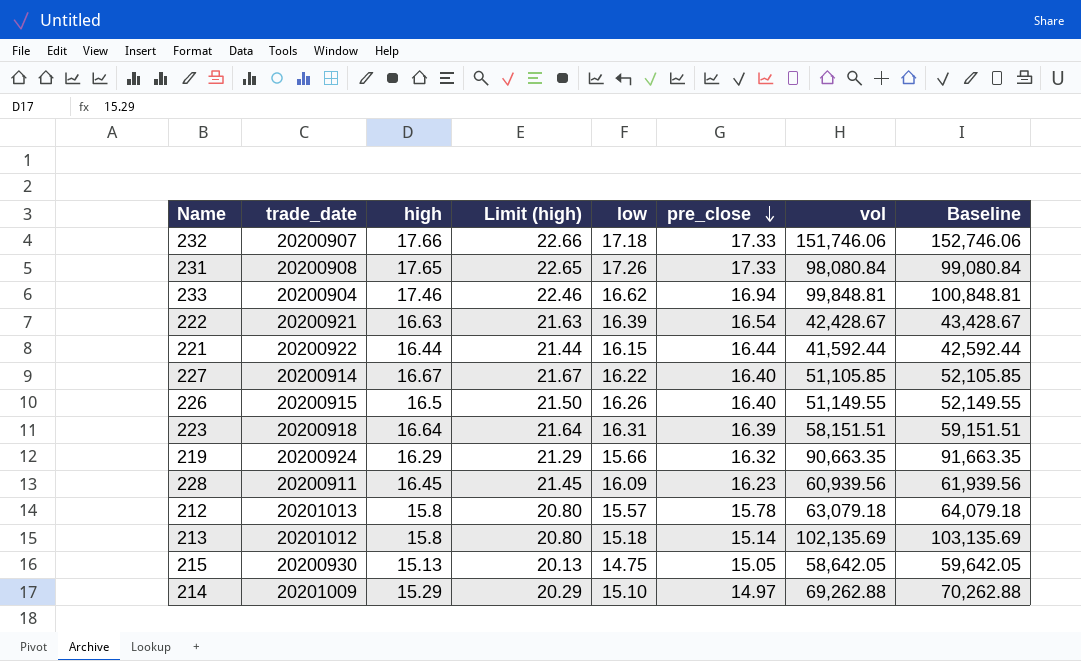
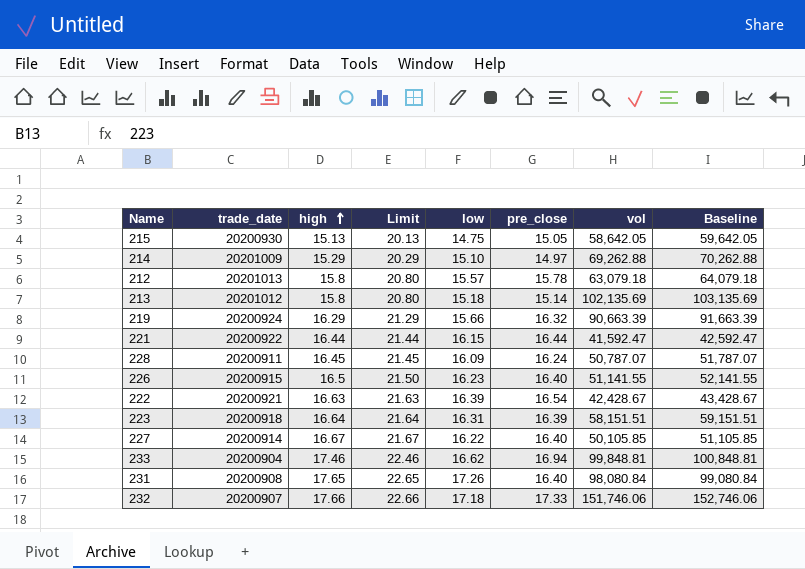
row order: pre_close descending -> high ascending
column name: Limit (high) -> Limit
219 | vol: 90,663.35 -> 90,663.39
219 | Baseline: 91,663.35 -> 91,663.39
221 | vol: 41,592.44 -> 41,592.47
221 | Baseline: 42,592.44 -> 42,592.47
228 | pre_close: 16.23 -> 16.24
228 | vol: 60,939.56 -> 50,787.07
228 | Baseline: 61,939.56 -> 51,787.07
226 | low: 16.26 -> 16.23
226 | vol: 51,149.55 -> 51,141.55
226 | Baseline: 52,149.55 -> 52,141.55
227 | vol: 51,105.85 -> 50,105.85
227 | Baseline: 52,105.85 -> 51,105.85
231 | pre_close: 17.33 -> 16.40

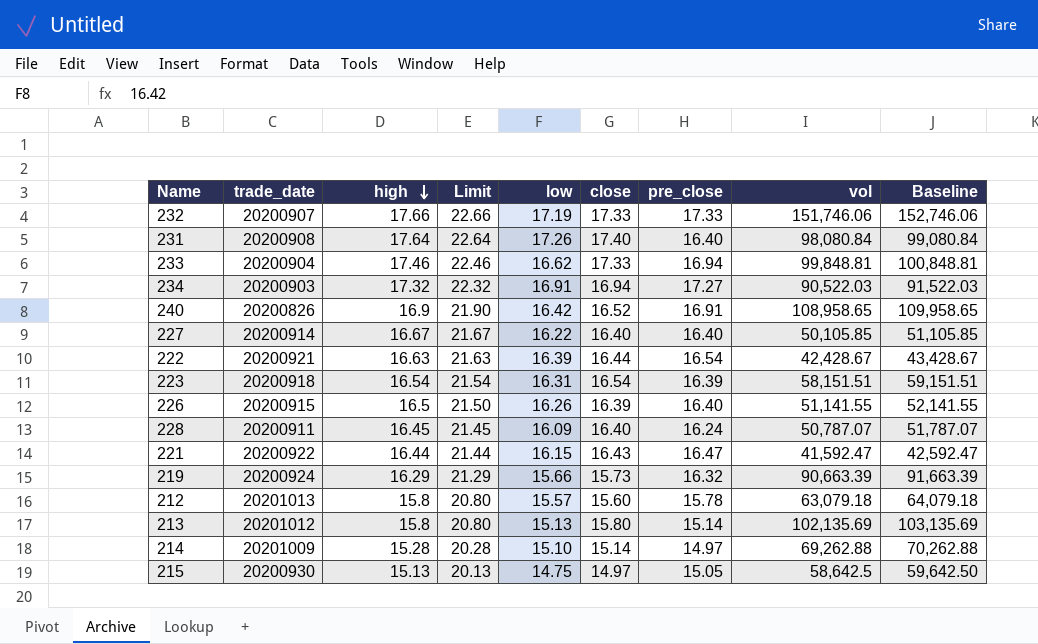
row order: high ascending -> high descending
column close | position: none -> 6
232 | low: 17.18 -> 17.19
231 | high: 17.65 -> 17.64
231 | Limit: 22.65 -> 22.64
row 234: none -> 20200903 | 17.32 | 22.32 | 16.91 | 16.94 | 17.27 | 90,522.03 | 91,522.03
row 240: none -> 20200826 | 16.9 | 21.90 | 16.42 | 16.52 | 16.91 | 108,958.65 | 109,958.65
223 | high: 16.64 -> 16.54
223 | Limit: 21.64 -> 21.54
226 | low: 16.23 -> 16.26
221 | pre_close: 16.44 -> 16.47
213 | low: 15.18 -> 15.13
214 | high: 15.29 -> 15.28
214 | Limit: 20.29 -> 20.28
215 | vol: 58,642.05 -> 58,642.5
215 | Baseline: 59,642.05 -> 59,642.50

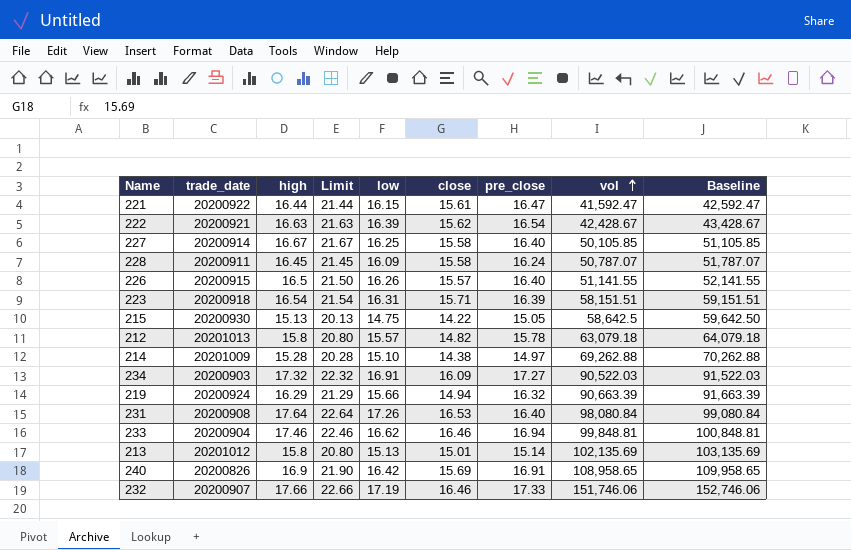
row order: high descending -> vol ascending
221 | close: 16.43 -> 15.61
222 | close: 16.44 -> 15.62
227 | low: 16.22 -> 16.25
227 | close: 16.40 -> 15.58
228 | close: 16.40 -> 15.58
226 | close: 16.39 -> 15.57
223 | close: 16.54 -> 15.71
215 | close: 14.97 -> 14.22
212 | close: 15.60 -> 14.82
214 | close: 15.14 -> 14.38
234 | close: 16.94 -> 16.09
219 | close: 15.73 -> 14.94
231 | close: 17.40 -> 16.53
233 | close: 17.33 -> 16.46
213 | close: 15.80 -> 15.01
240 | close: 16.52 -> 15.69
232 | close: 17.33 -> 16.46

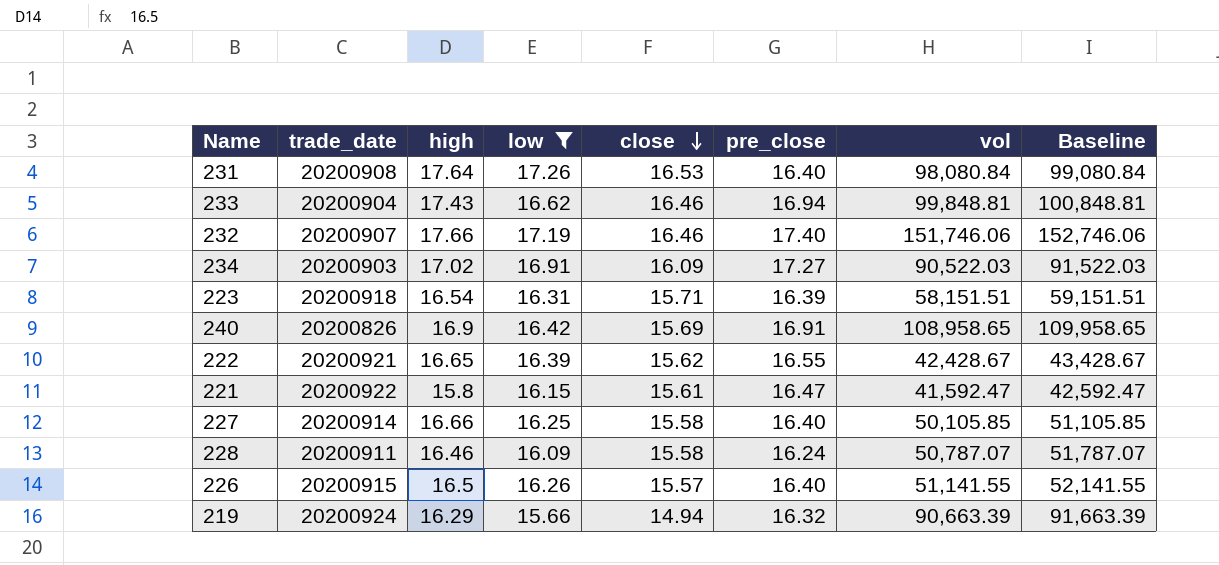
filter: none -> low >= 15.66
row order: vol ascending -> close descending
column Limit | formula: [high] + 5 -> none
233 | high: 17.46 -> 17.43
232 | pre_close: 17.33 -> 17.40
234 | high: 17.32 -> 17.02
222 | high: 16.63 -> 16.65
222 | pre_close: 16.54 -> 16.55
221 | high: 16.44 -> 15.8
227 | high: 16.67 -> 16.66
228 | high: 16.45 -> 16.46

